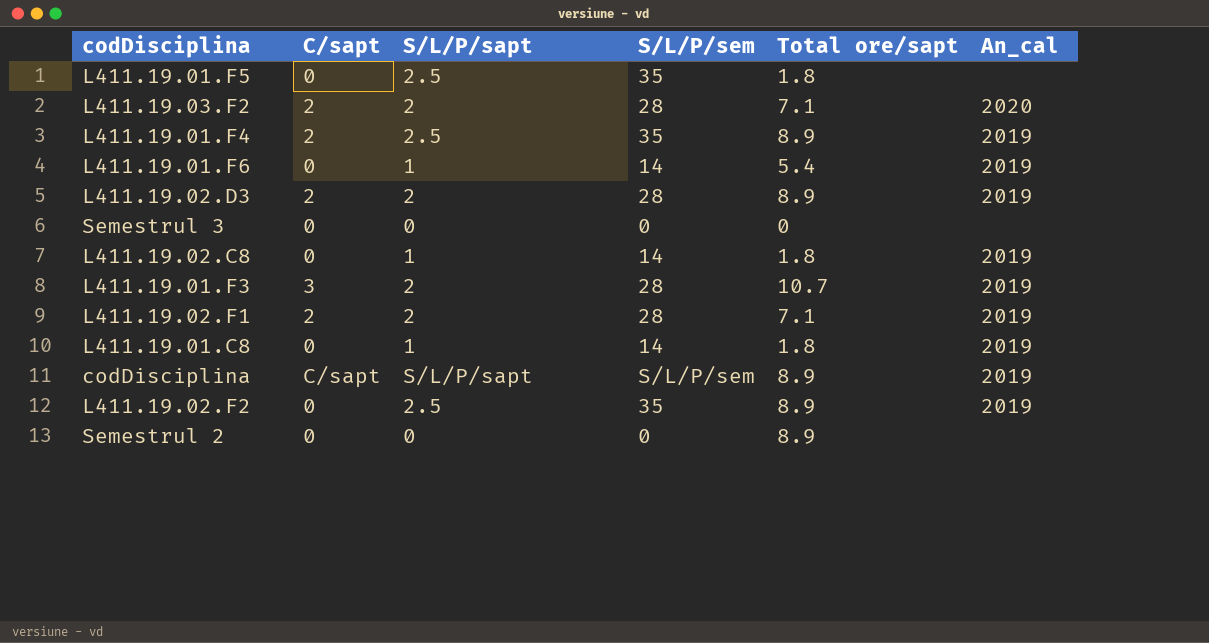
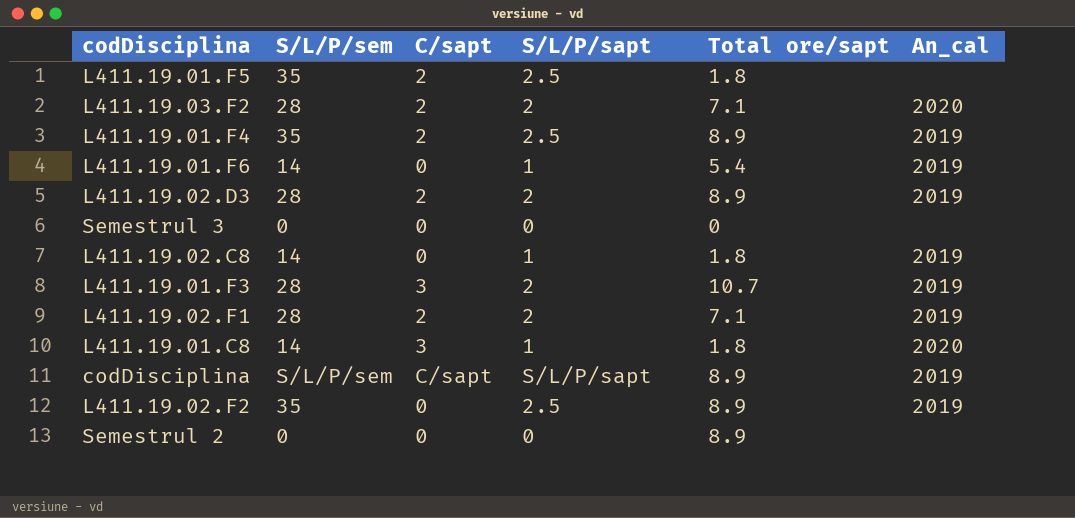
column S/L/P/sem | position: 4 -> 2
L411.19.01.F5 | C/sapt: 0 -> 2
L411.19.01.C8 | C/sapt: 0 -> 3
L411.19.01.C8 | An_cal: 2019 -> 2020

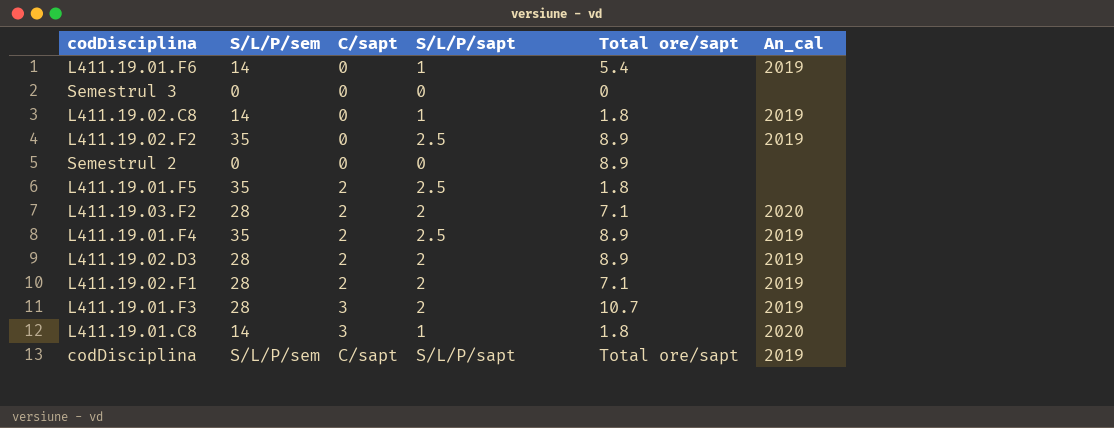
row order: none -> C/sapt ascending
codDisciplina | Total ore/sapt: 8.9 -> Total ore/sapt

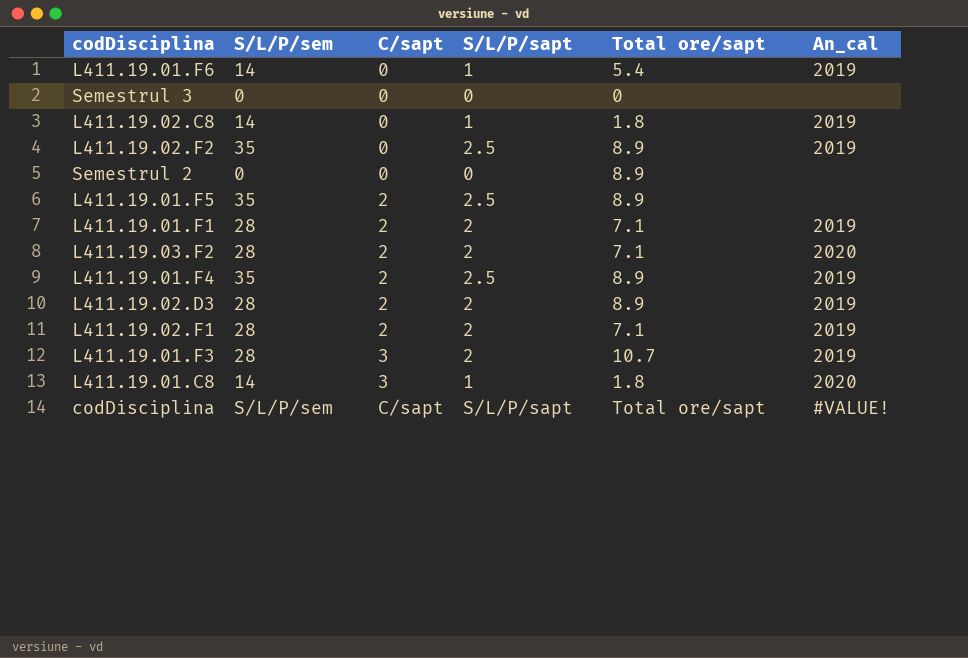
L411.19.01.F5 | Total ore/sapt: 1.8 -> 8.9
row L411.19.01.F1: none -> 28 | 2 | 2 | 7.1 | 2019
codDisciplina | An_cal: 2019 -> #VALUE!

